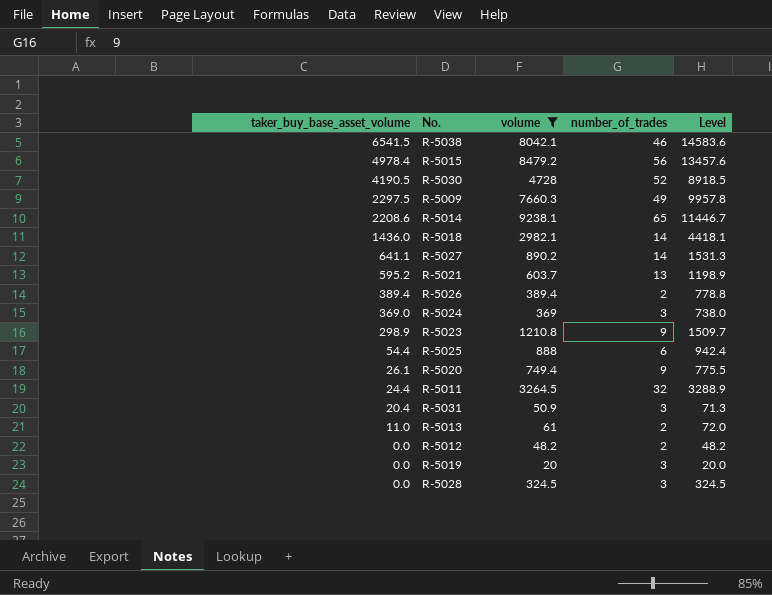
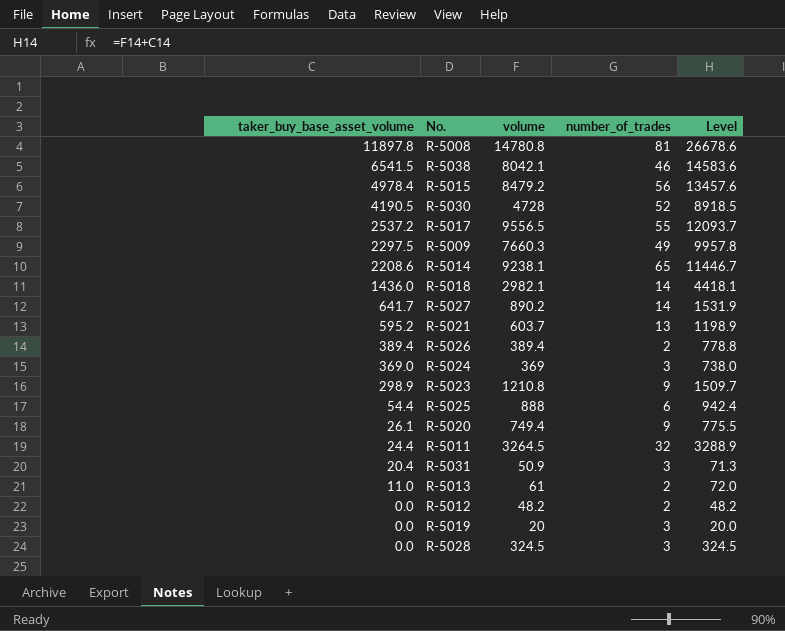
filter: volume <= 9238.1 -> none
R-5027 | taker_buy_base_asset_volume: 641.1 -> 641.7
R-5027 | Level: 1531.3 -> 1531.9

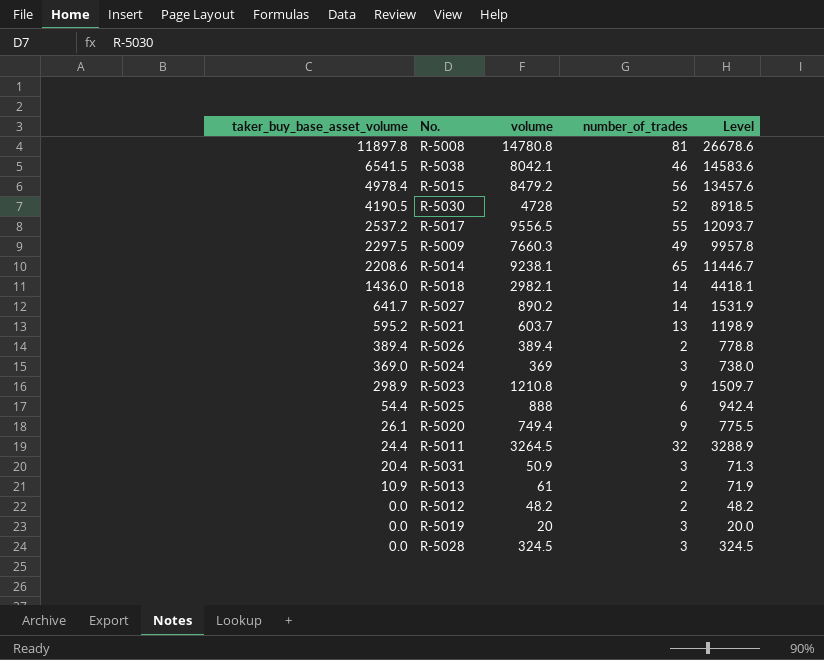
R-5013 | taker_buy_base_asset_volume: 11.0 -> 10.9
R-5013 | Level: 72.0 -> 71.9

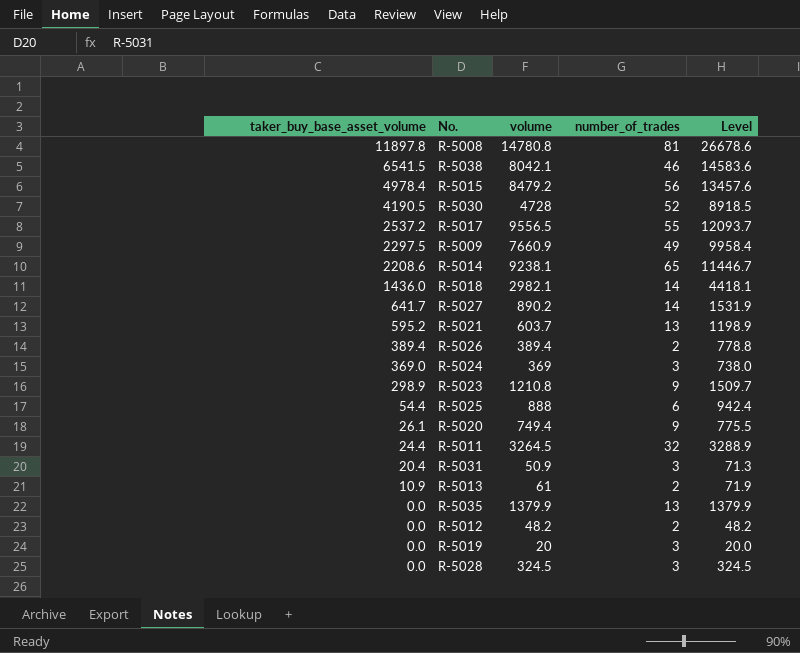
R-5009 | volume: 7660.3 -> 7660.9
R-5009 | Level: 9957.8 -> 9958.4
row R-5035: none -> 0.0 | 1379.9 | 13 | 1379.9

